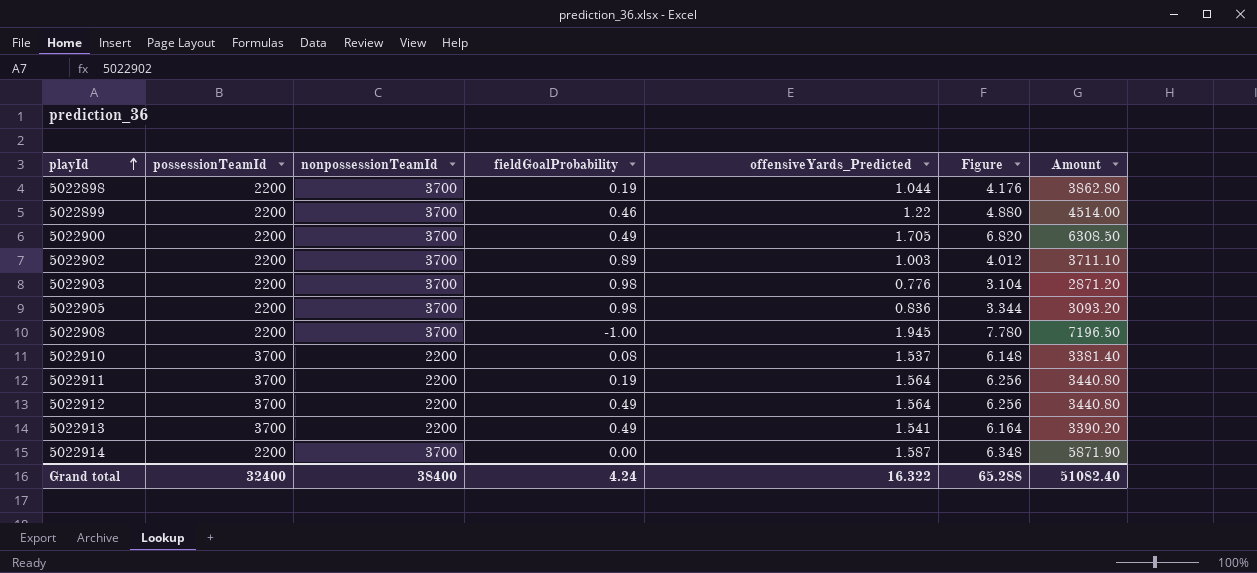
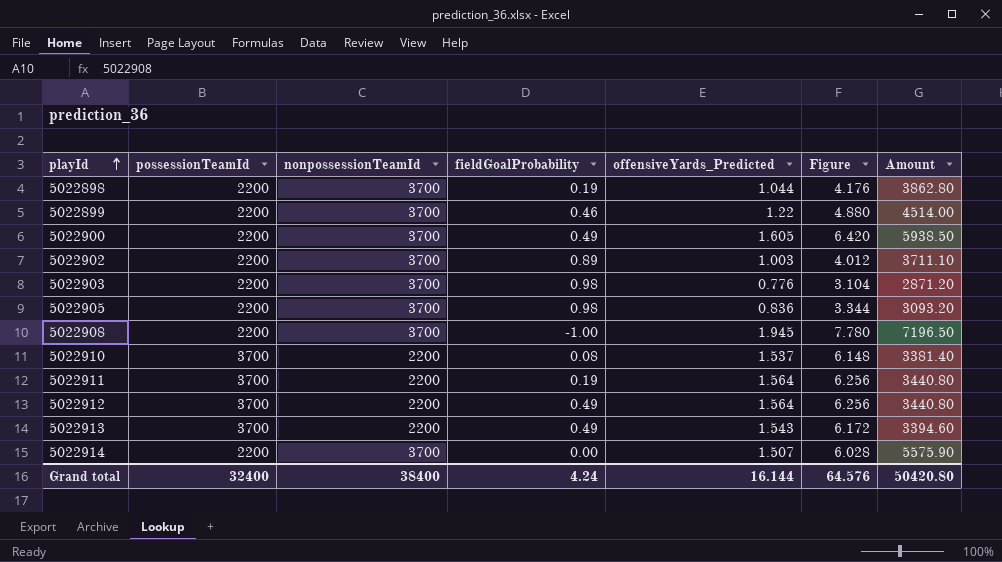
5022900 | offensiveYards_Predicted: 1.705 -> 1.605
5022900 | Figure: 6.820 -> 6.420
5022900 | Amount: 6308.50 -> 5938.50
5022913 | offensiveYards_Predicted: 1.541 -> 1.543
5022913 | Figure: 6.164 -> 6.172
5022913 | Amount: 3390.20 -> 3394.60
5022914 | offensiveYards_Predicted: 1.587 -> 1.507
5022914 | Figure: 6.348 -> 6.028
5022914 | Amount: 5871.90 -> 5575.90
Grand total | offensiveYards_Predicted: 16.322 -> 16.144
Grand total | Figure: 65.288 -> 64.576
Grand total | Amount: 51082.40 -> 50420.80

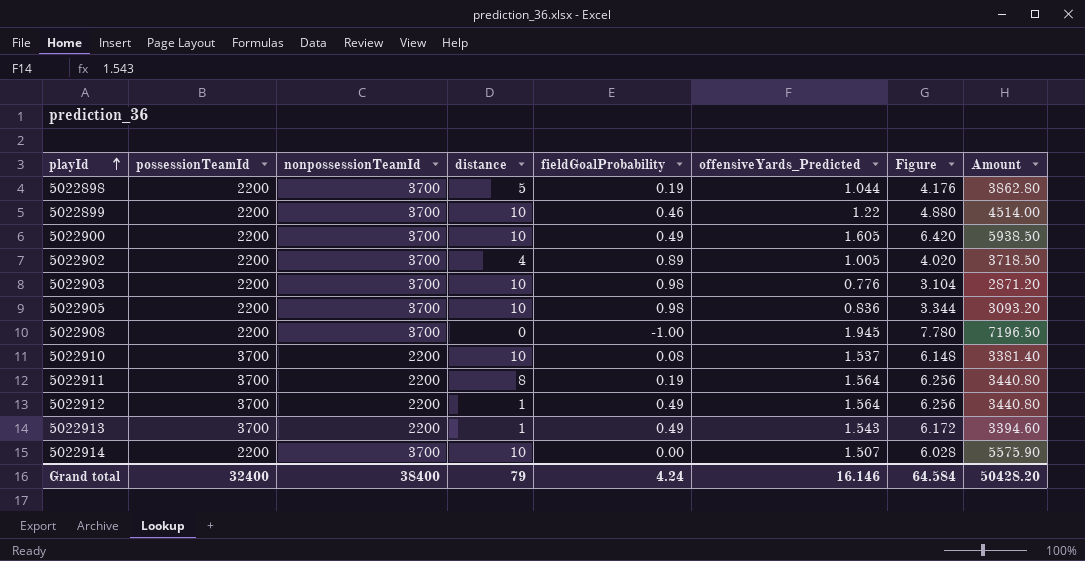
column distance | position: none -> 4
5022902 | offensiveYards_Predicted: 1.003 -> 1.005
5022902 | Figure: 4.012 -> 4.020
5022902 | Amount: 3711.10 -> 3718.50
Grand total | offensiveYards_Predicted: 16.144 -> 16.146
Grand total | Figure: 64.576 -> 64.584
Grand total | Amount: 50420.80 -> 50428.20

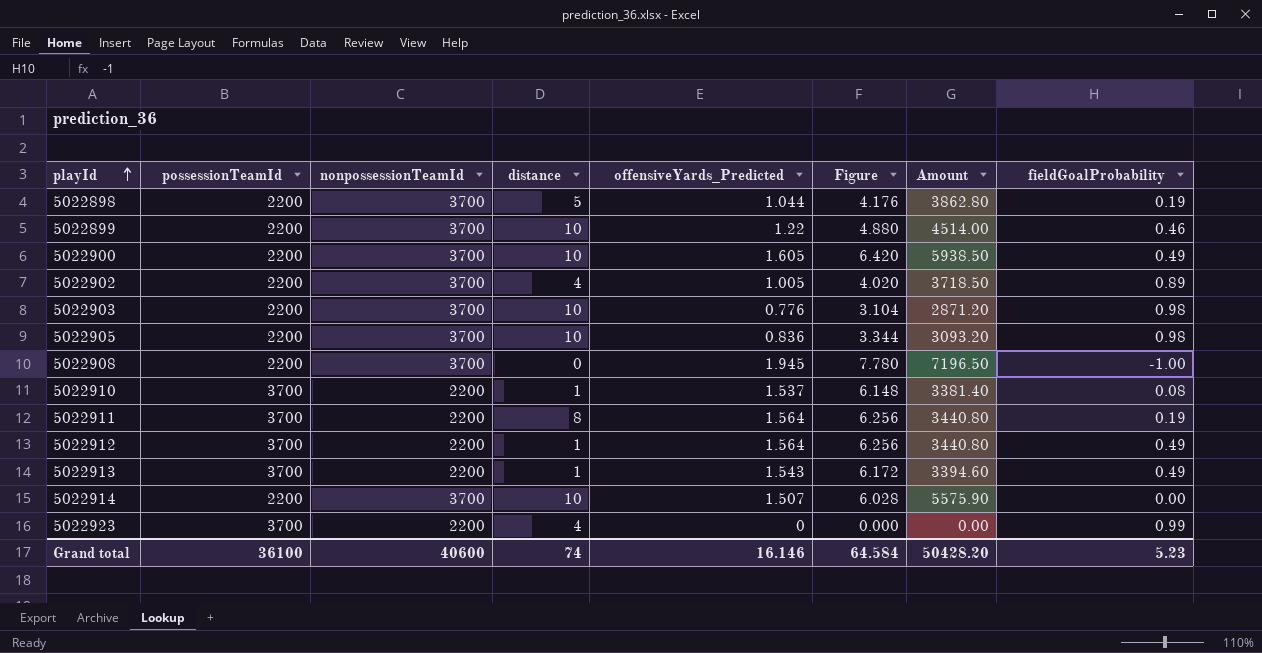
column fieldGoalProbability | position: 5 -> 8
5022910 | distance: 10 -> 1
row 5022923: none -> 3700 | 2200 | 4 | 0 | 0.000 | 0.00 | 0.99
Grand total | possessionTeamId: 32400 -> 36100
Grand total | nonpossessionTeamId: 38400 -> 40600
Grand total | distance: 79 -> 74
Grand total | fieldGoalProbability: 4.24 -> 5.23

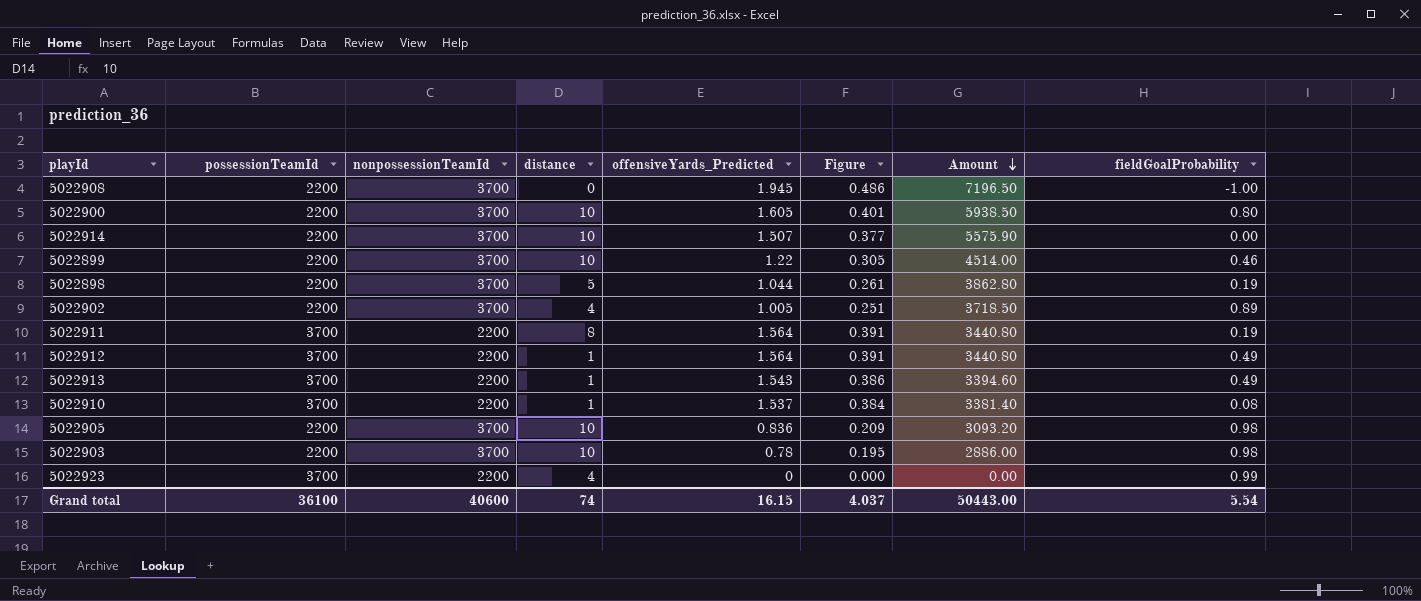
row order: playId ascending -> Amount descending
column Figure | formula: [offensiveYards_Predicted] * 4 -> [offensiveYards_Predicted] * 0.25
5022900 | fieldGoalProbability: 0.49 -> 0.80
5022903 | offensiveYards_Predicted: 0.776 -> 0.78
5022903 | Amount: 2871.20 -> 2886.00
Grand total | offensiveYards_Predicted: 16.146 -> 16.15
Grand total | Figure: 64.584 -> 4.037
Grand total | Amount: 50428.20 -> 50443.00
Grand total | fieldGoalProbability: 5.23 -> 5.54

